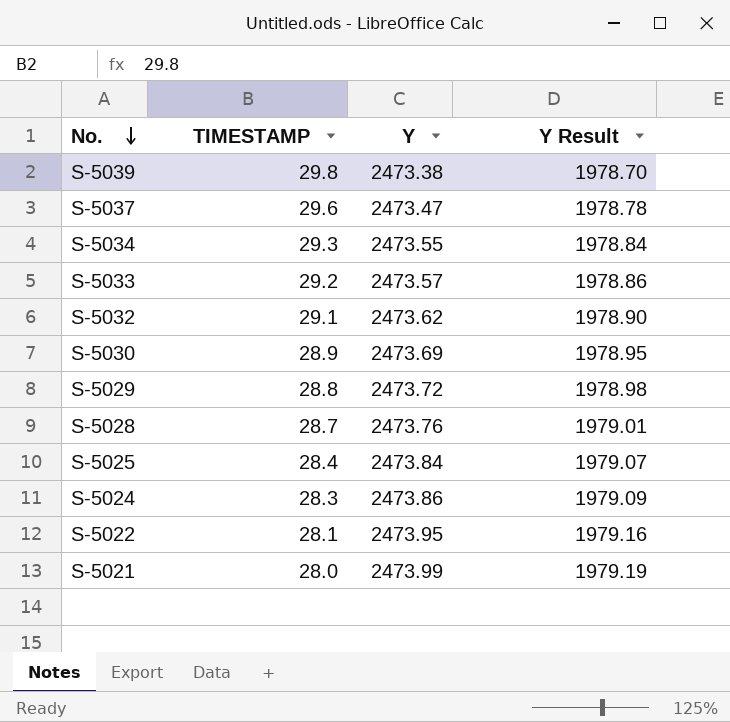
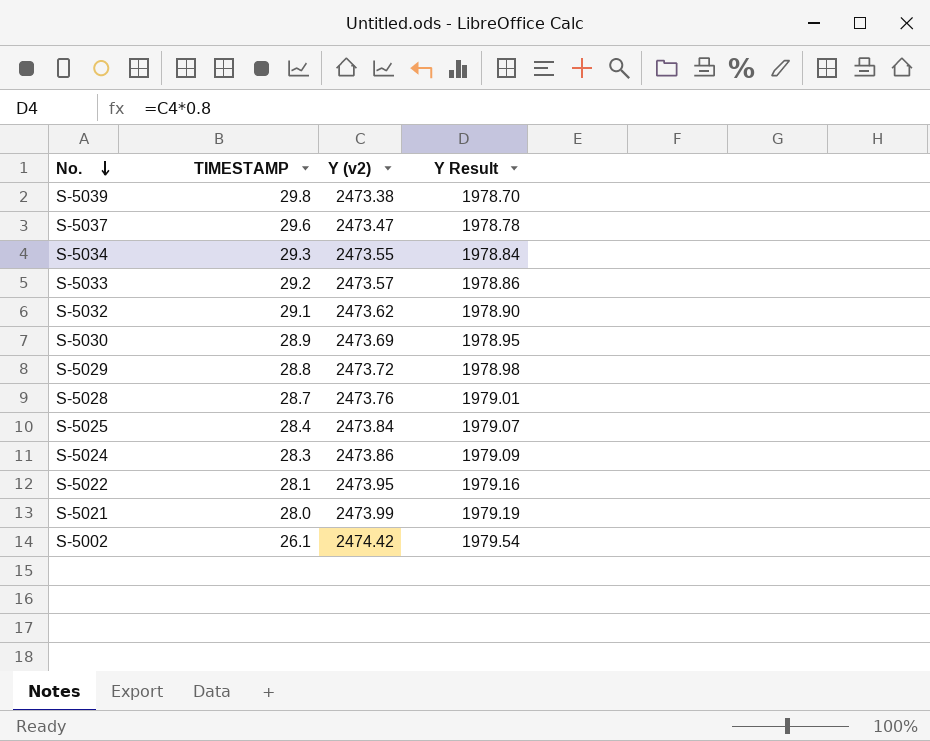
column name: Y -> Y (v2)
row S-5002: none -> 26.1 | 2474.42 | 1979.54

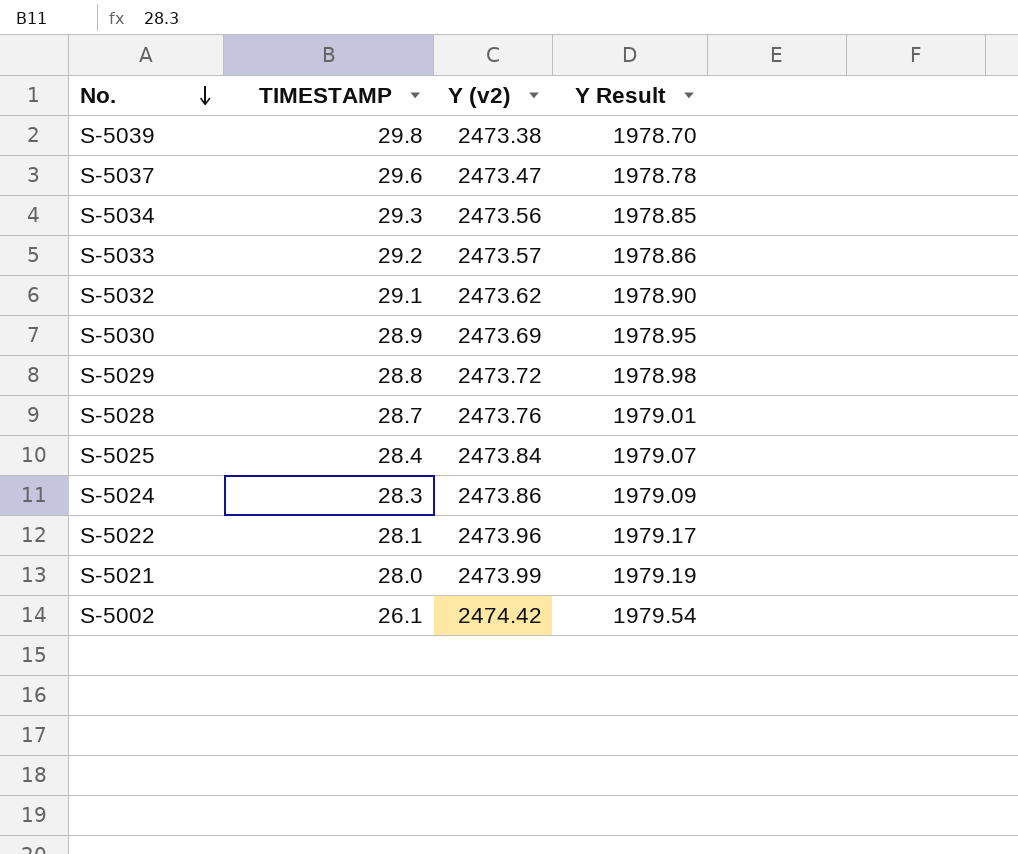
S-5034 | Y (v2): 2473.55 -> 2473.56
S-5034 | Y Result: 1978.84 -> 1978.85
S-5022 | Y (v2): 2473.95 -> 2473.96
S-5022 | Y Result: 1979.16 -> 1979.17

